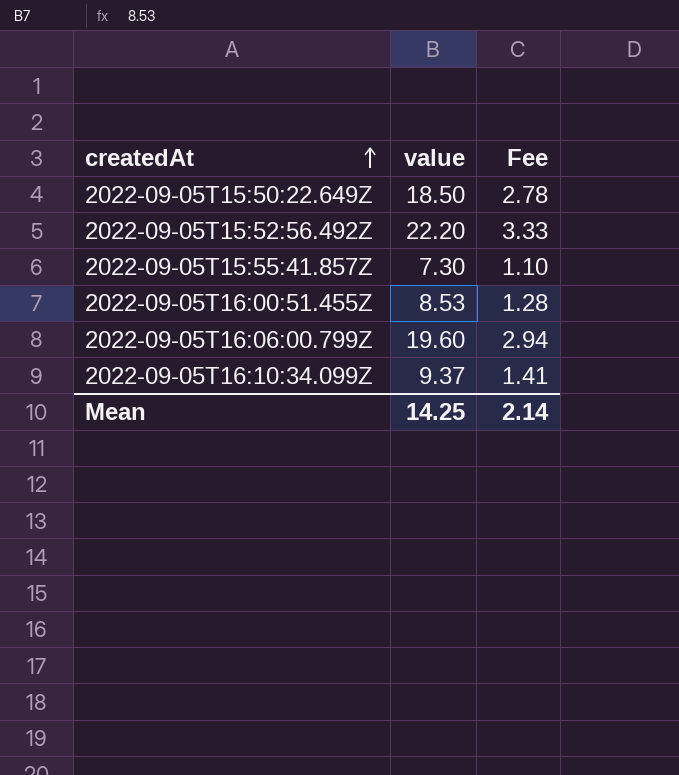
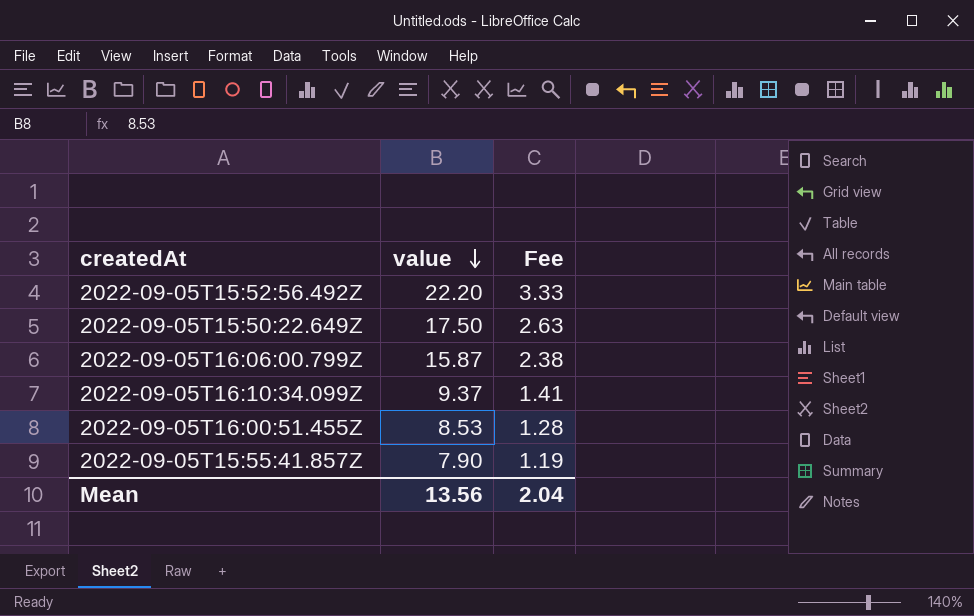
row order: createdAt ascending -> value descending
2022-09-05T15:50:22.649Z | value: 18.50 -> 17.50
2022-09-05T15:50:22.649Z | Fee: 2.78 -> 2.63
2022-09-05T16:06:00.799Z | value: 19.60 -> 15.87
2022-09-05T16:06:00.799Z | Fee: 2.94 -> 2.38
2022-09-05T15:55:41.857Z | value: 7.30 -> 7.90
2022-09-05T15:55:41.857Z | Fee: 1.10 -> 1.19
Mean | value: 14.25 -> 13.56
Mean | Fee: 2.14 -> 2.04

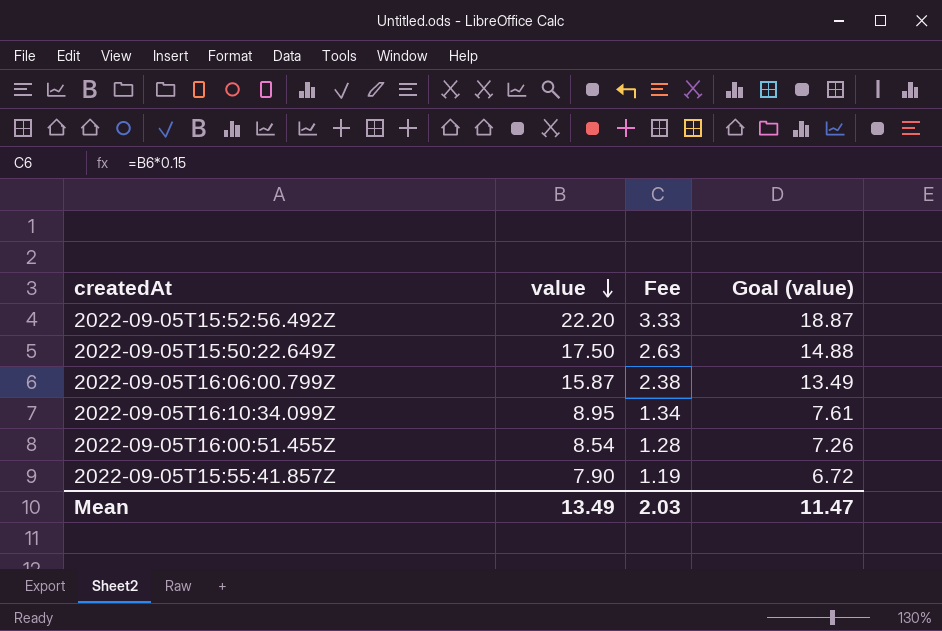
column Goal (value) | formula: none -> [value] * 0.85
2022-09-05T16:10:34.099Z | value: 9.37 -> 8.95
2022-09-05T16:10:34.099Z | Fee: 1.41 -> 1.34
2022-09-05T16:00:51.455Z | value: 8.53 -> 8.54
Mean | value: 13.56 -> 13.49
Mean | Fee: 2.04 -> 2.03

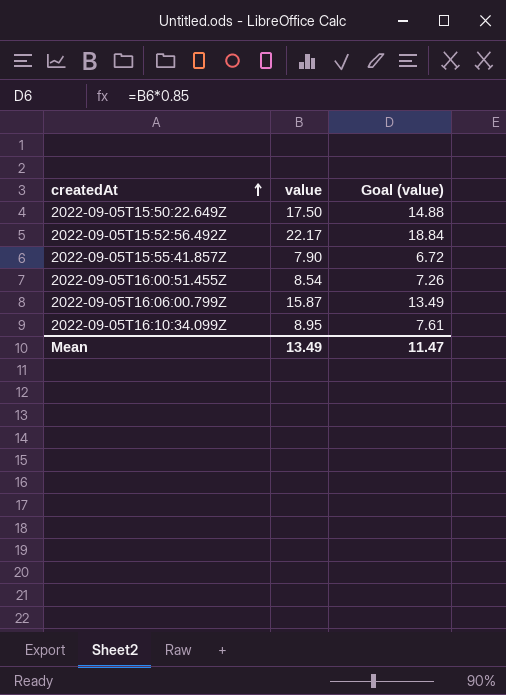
row order: value descending -> createdAt ascending
column Fee | formula: [value] * 0.15 -> none
2022-09-05T15:52:56.492Z | value: 22.20 -> 22.17
2022-09-05T15:52:56.492Z | Goal (value): 18.87 -> 18.84

